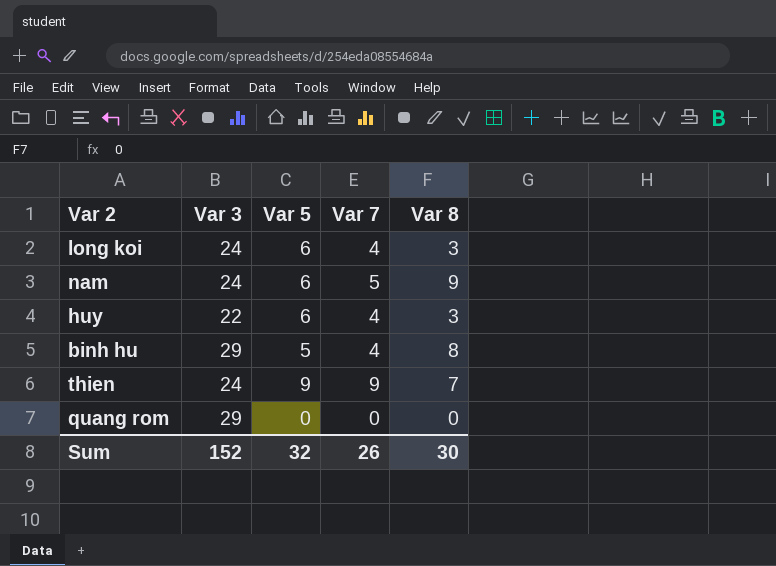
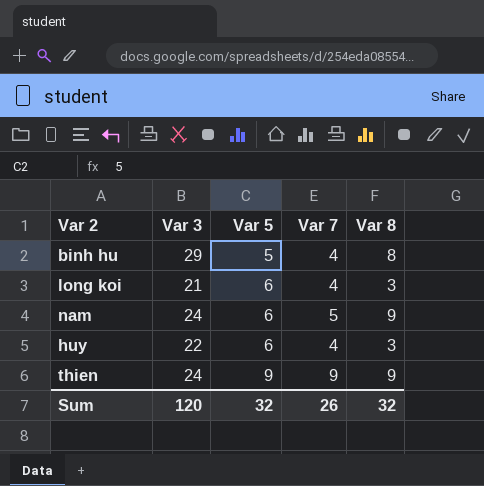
row order: none -> Var 5 ascending
row quang rom: 29 | 0 | 0 | 0 -> none
long koi | Var 3: 24 -> 21
thien | Var 8: 7 -> 9
Sum | Var 3: 152 -> 120
Sum | Var 8: 30 -> 32

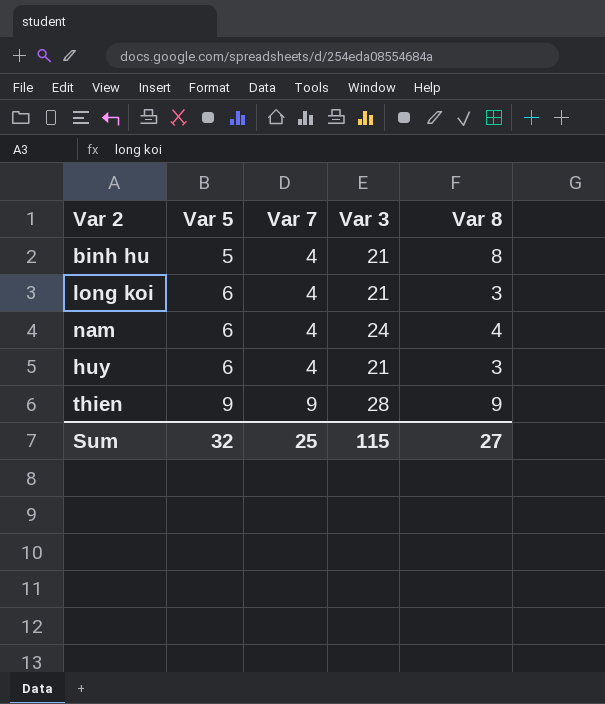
column Var 3 | position: 2 -> 4
binh hu | Var 3: 29 -> 21
nam | Var 7: 5 -> 4
nam | Var 8: 9 -> 4
huy | Var 3: 22 -> 21
thien | Var 3: 24 -> 28
Sum | Var 7: 26 -> 25
Sum | Var 3: 120 -> 115
Sum | Var 8: 32 -> 27

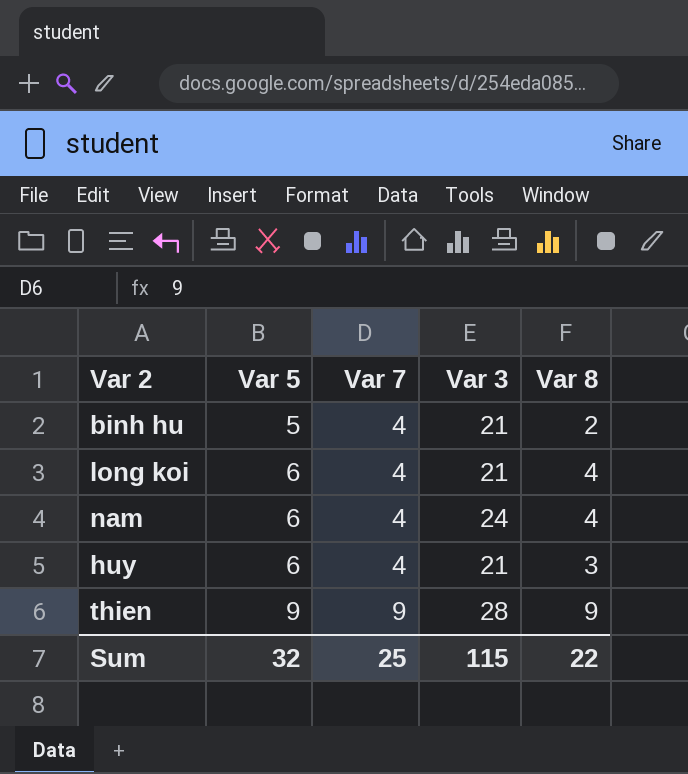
binh hu | Var 8: 8 -> 2
long koi | Var 8: 3 -> 4
Sum | Var 8: 27 -> 22

